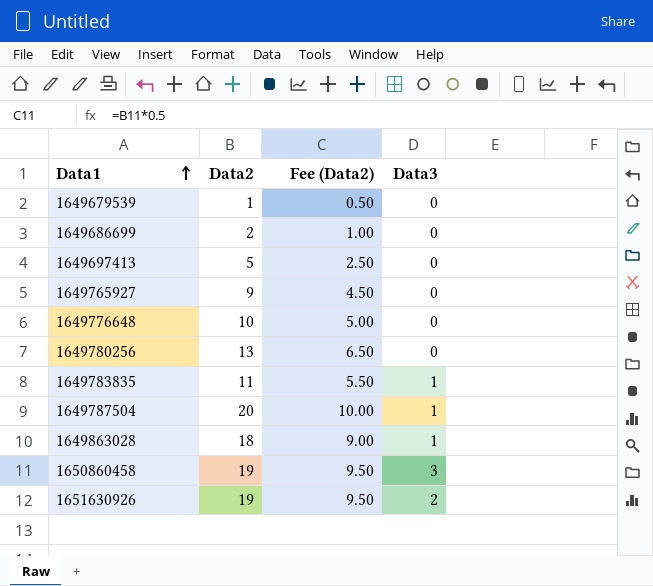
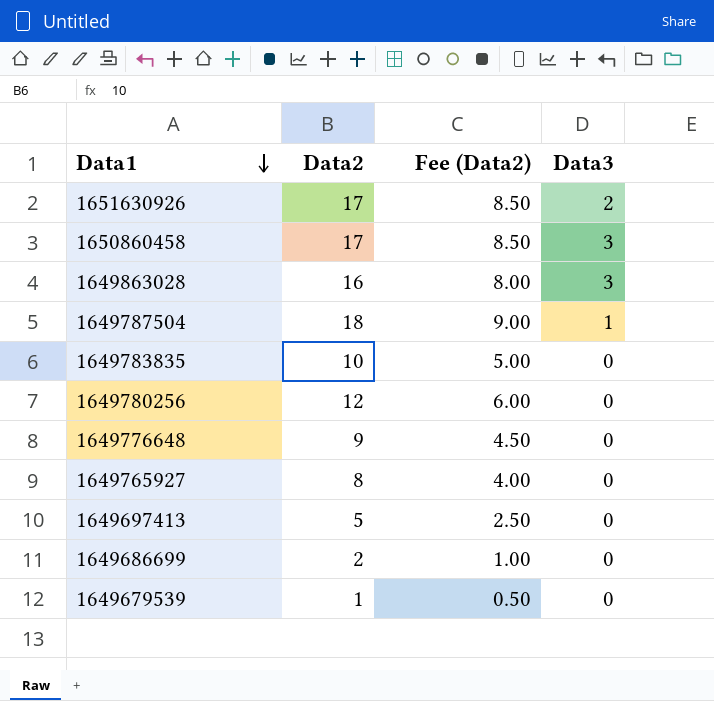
row order: Data1 ascending -> Data1 descending
1651630926 | Data2: 19 -> 17
1651630926 | Fee (Data2): 9.50 -> 8.50
1650860458 | Data2: 19 -> 17
1650860458 | Fee (Data2): 9.50 -> 8.50
1649863028 | Data2: 18 -> 16
1649863028 | Fee (Data2): 9.00 -> 8.00
1649863028 | Data3: 1 -> 3
1649787504 | Data2: 20 -> 18
1649787504 | Fee (Data2): 10.00 -> 9.00
1649783835 | Data2: 11 -> 10
1649783835 | Fee (Data2): 5.50 -> 5.00
1649783835 | Data3: 1 -> 0
1649780256 | Data2: 13 -> 12
1649780256 | Fee (Data2): 6.50 -> 6.00
1649776648 | Data2: 10 -> 9
1649776648 | Fee (Data2): 5.00 -> 4.50
1649765927 | Data2: 9 -> 8
1649765927 | Fee (Data2): 4.50 -> 4.00

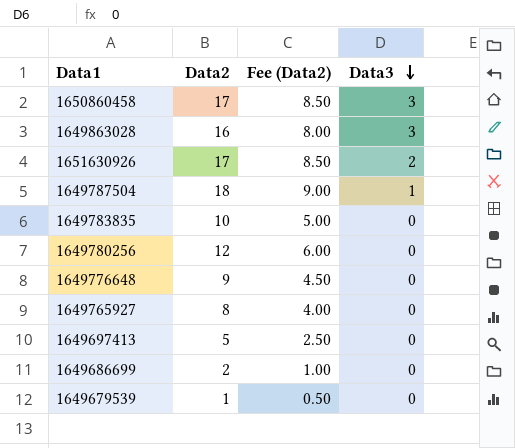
row order: Data1 descending -> Data3 descending

